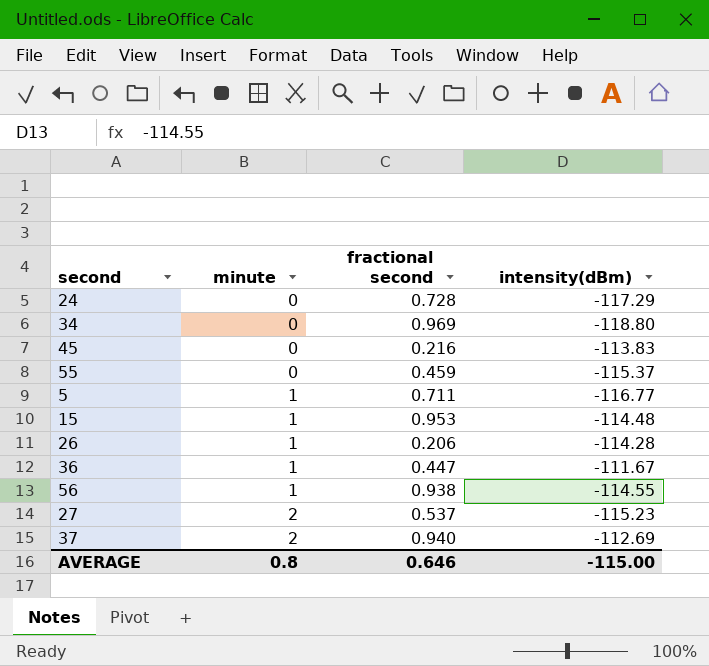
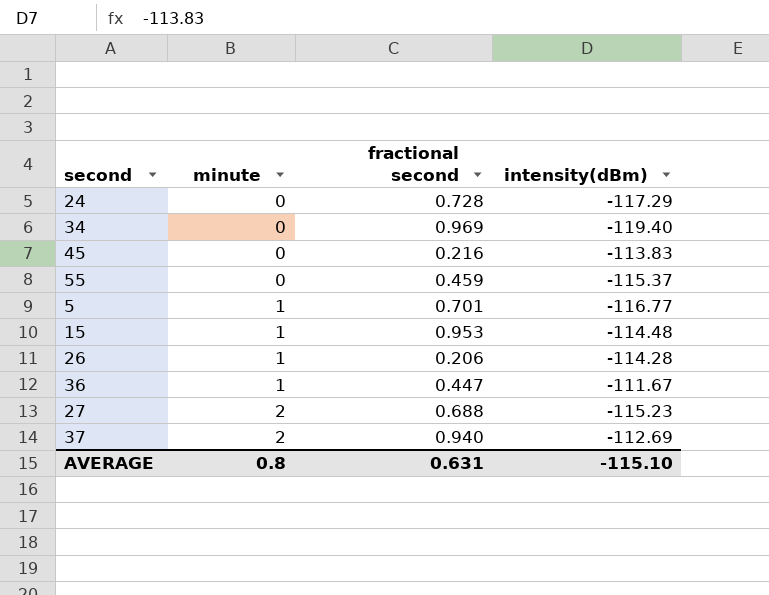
row 56: 1 | 0.938 | -114.55 -> none
34 | intensity(dBm): -118.80 -> -119.40
5 | fractional second: 0.711 -> 0.701
27 | fractional second: 0.537 -> 0.688
AVERAGE | fractional second: 0.646 -> 0.631
AVERAGE | intensity(dBm): -115.00 -> -115.10

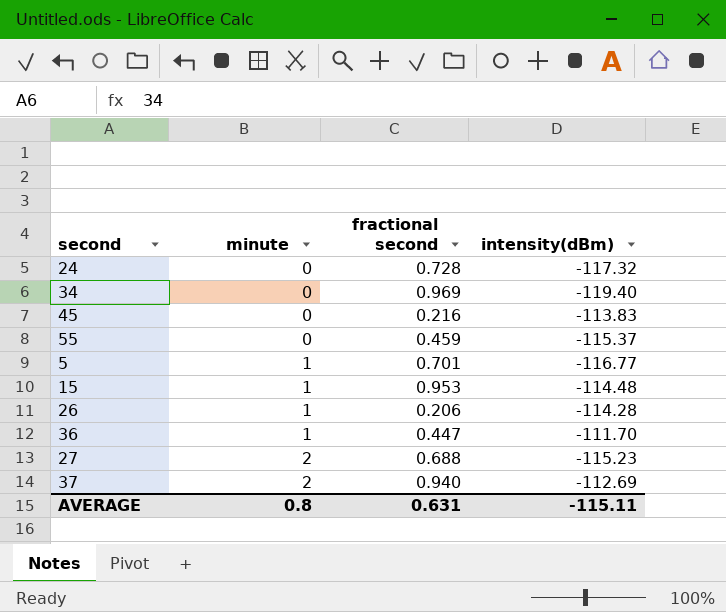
24 | intensity(dBm): -117.29 -> -117.32
36 | intensity(dBm): -111.67 -> -111.70
AVERAGE | intensity(dBm): -115.10 -> -115.11

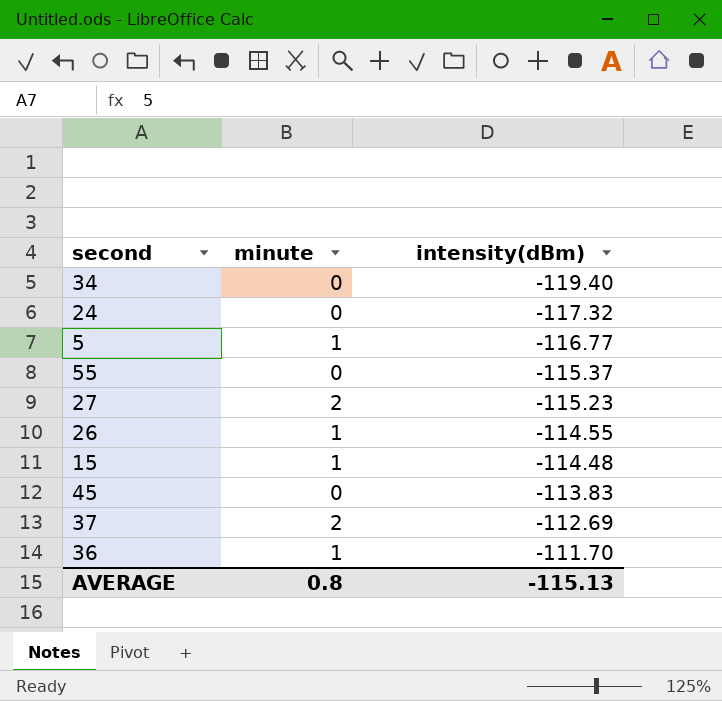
row order: minute ascending -> intensity(dBm) ascending
column fractional second | position: 3 -> none
26 | intensity(dBm): -114.28 -> -114.55
AVERAGE | intensity(dBm): -115.11 -> -115.13

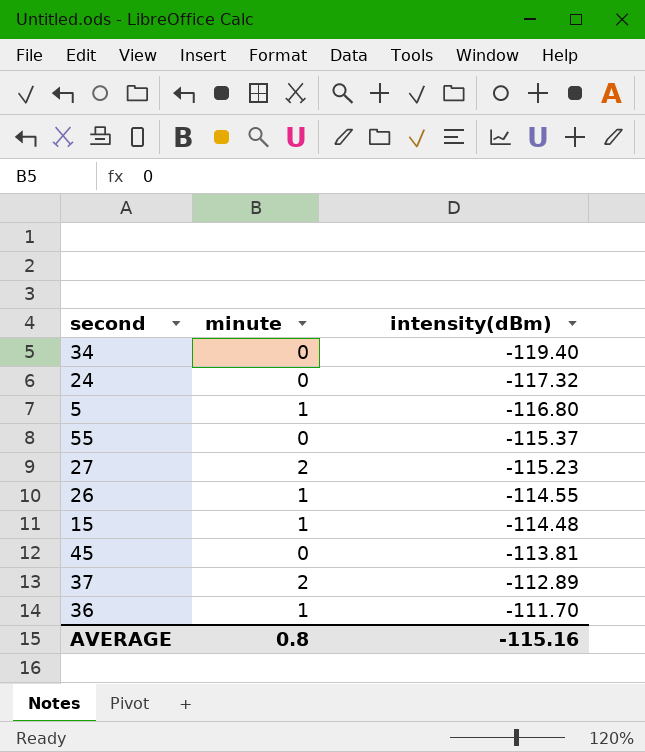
5 | intensity(dBm): -116.77 -> -116.80
45 | intensity(dBm): -113.83 -> -113.81
37 | intensity(dBm): -112.69 -> -112.89
AVERAGE | intensity(dBm): -115.13 -> -115.16

